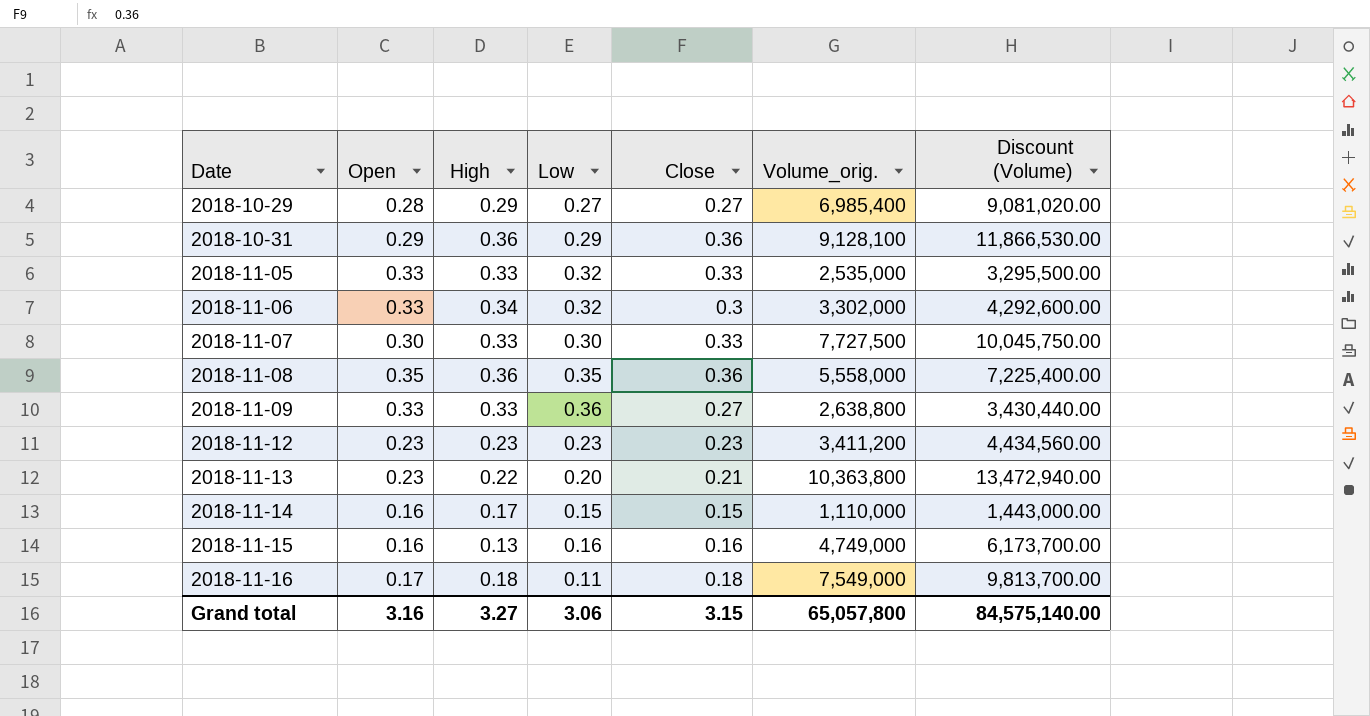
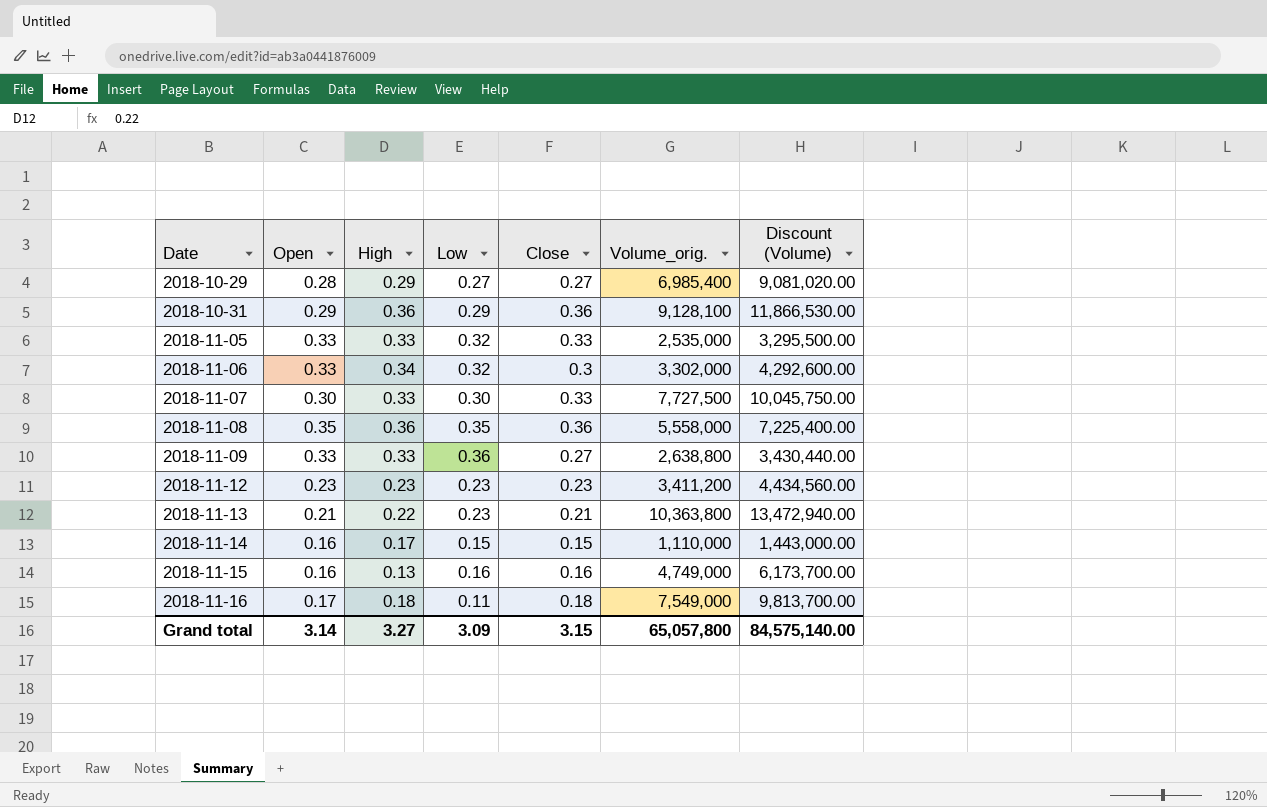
2018-11-13 | Open: 0.23 -> 0.21
2018-11-13 | Low: 0.20 -> 0.23
Grand total | Open: 3.16 -> 3.14
Grand total | Low: 3.06 -> 3.09

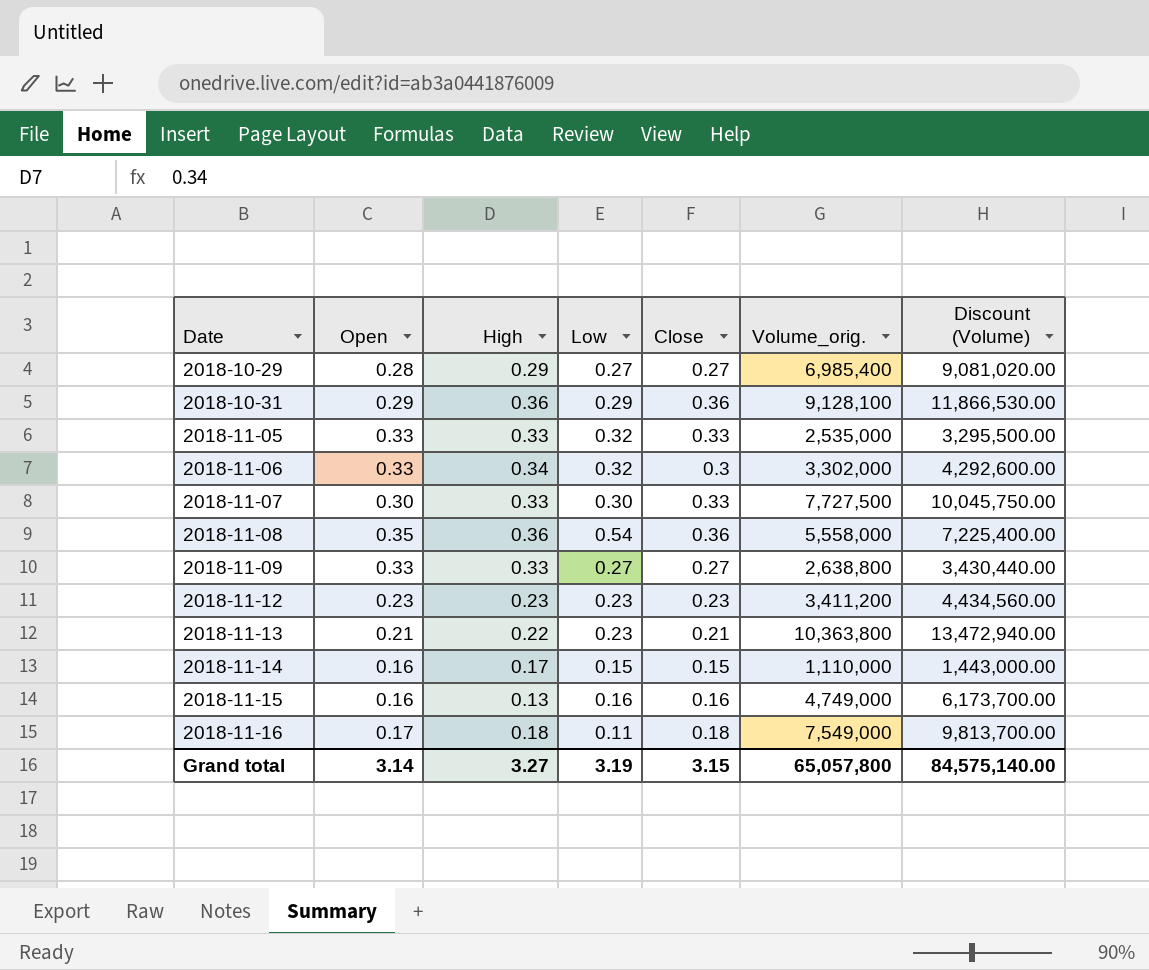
2018-11-08 | Low: 0.35 -> 0.54
2018-11-09 | Low: 0.36 -> 0.27
Grand total | Low: 3.09 -> 3.19

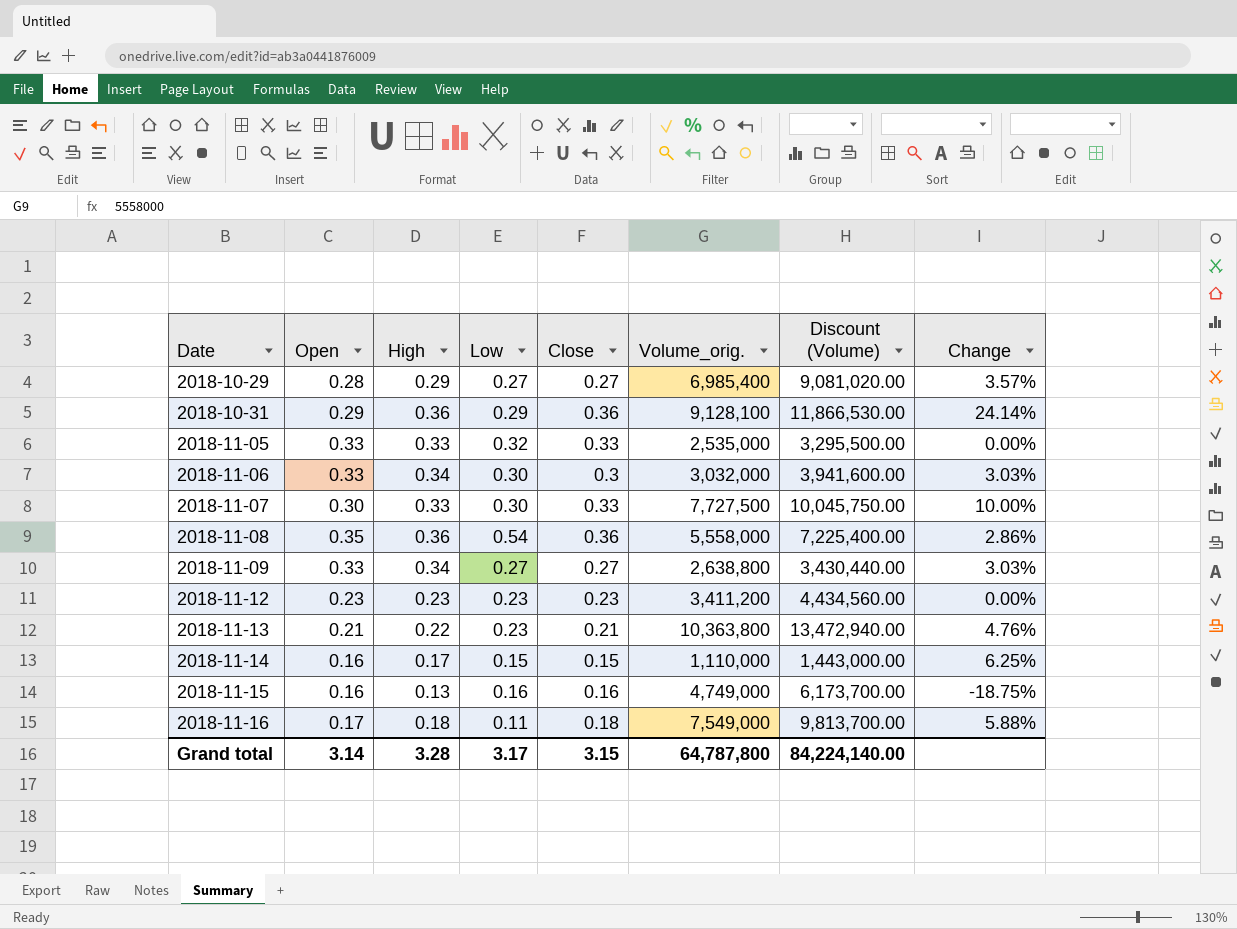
column Change | formula: none -> ([High] - [Open]) / [Open]
2018-11-06 | Low: 0.32 -> 0.30
2018-11-06 | Volume_orig.: 3,302,000 -> 3,032,000
2018-11-06 | Discount (Volume): 4,292,600.00 -> 3,941,600.00
2018-11-09 | High: 0.33 -> 0.34
Grand total | High: 3.27 -> 3.28
Grand total | Low: 3.19 -> 3.17
Grand total | Volume_orig.: 65,057,800 -> 64,787,800
Grand total | Discount (Volume): 84,575,140.00 -> 84,224,140.00

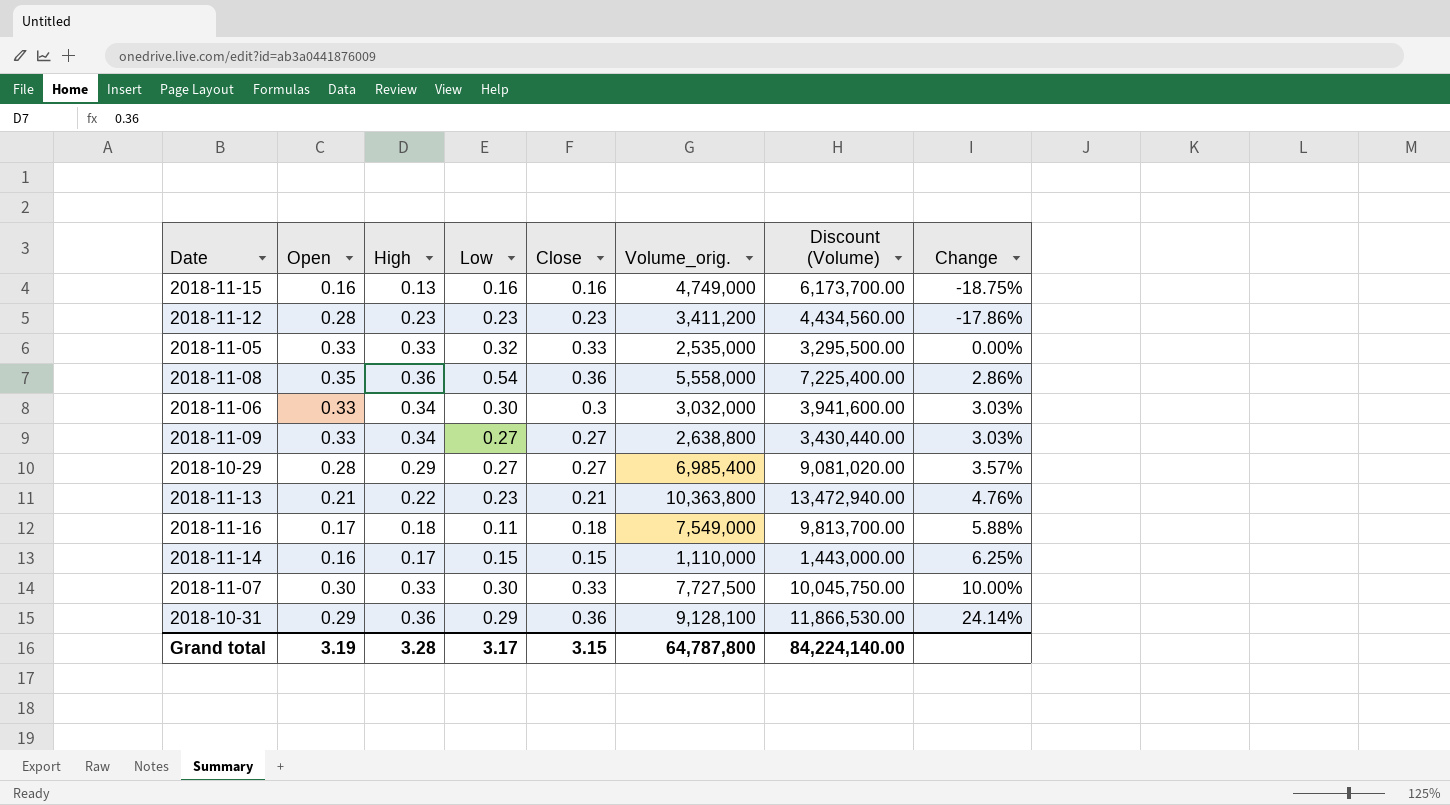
row order: Date ascending -> Change ascending
2018-11-12 | Open: 0.23 -> 0.28
2018-11-12 | Change: 0.00% -> -17.86%
Grand total | Open: 3.14 -> 3.19

